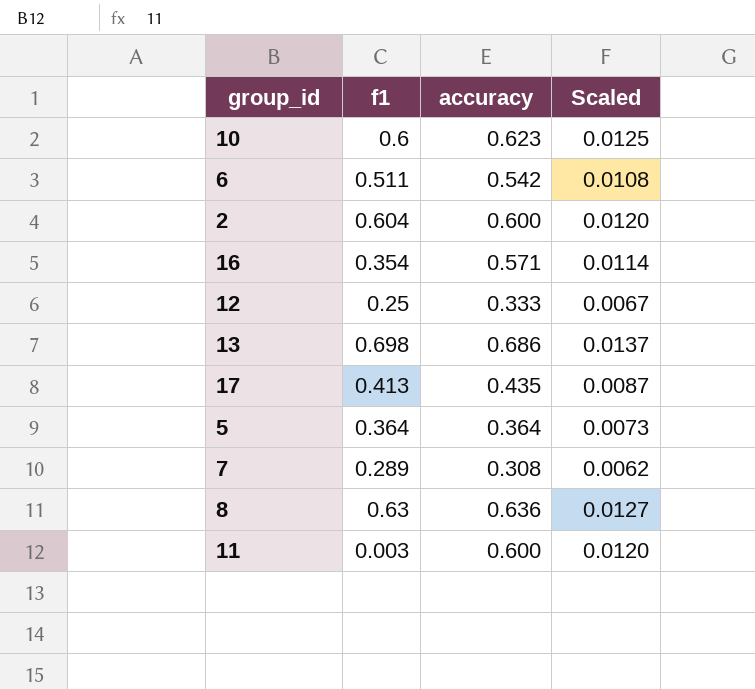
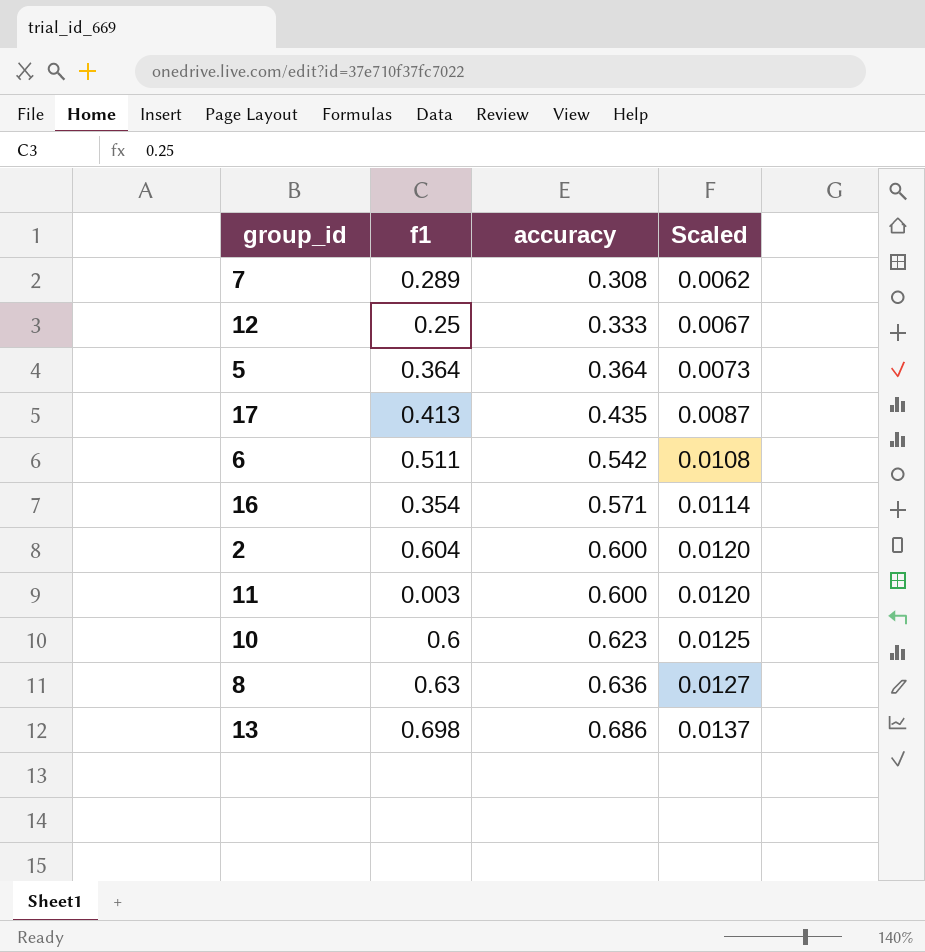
row order: none -> accuracy ascending

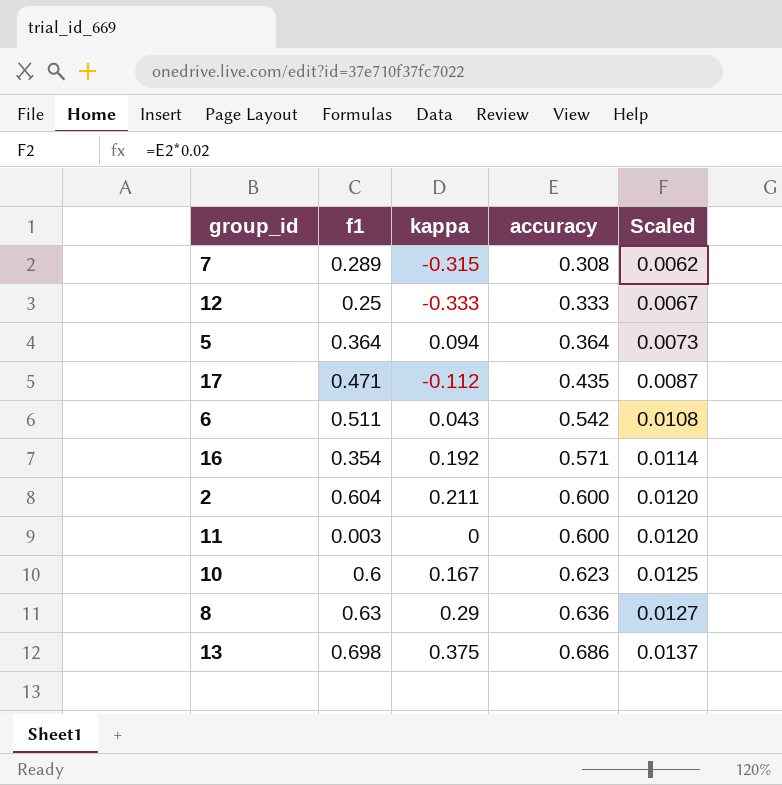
column kappa | position: none -> 3
17 | f1: 0.413 -> 0.471

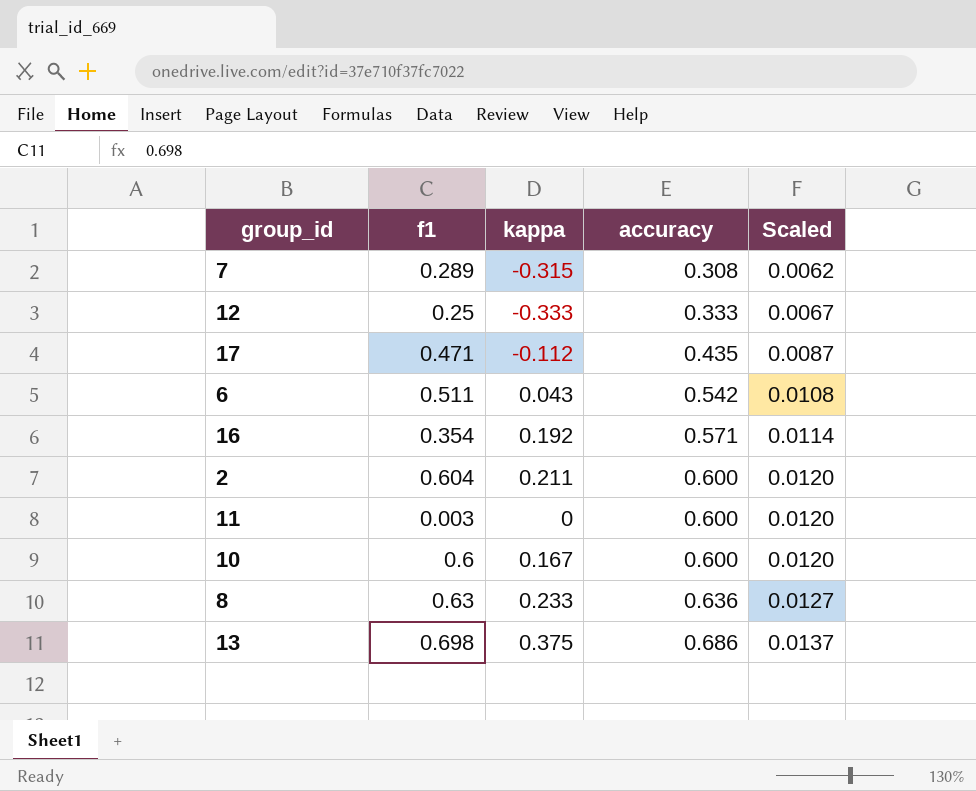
row 5: 0.364 | 0.094 | 0.364 | 0.0073 -> none
10 | accuracy: 0.623 -> 0.600
10 | Scaled: 0.0125 -> 0.0120
8 | kappa: 0.29 -> 0.233

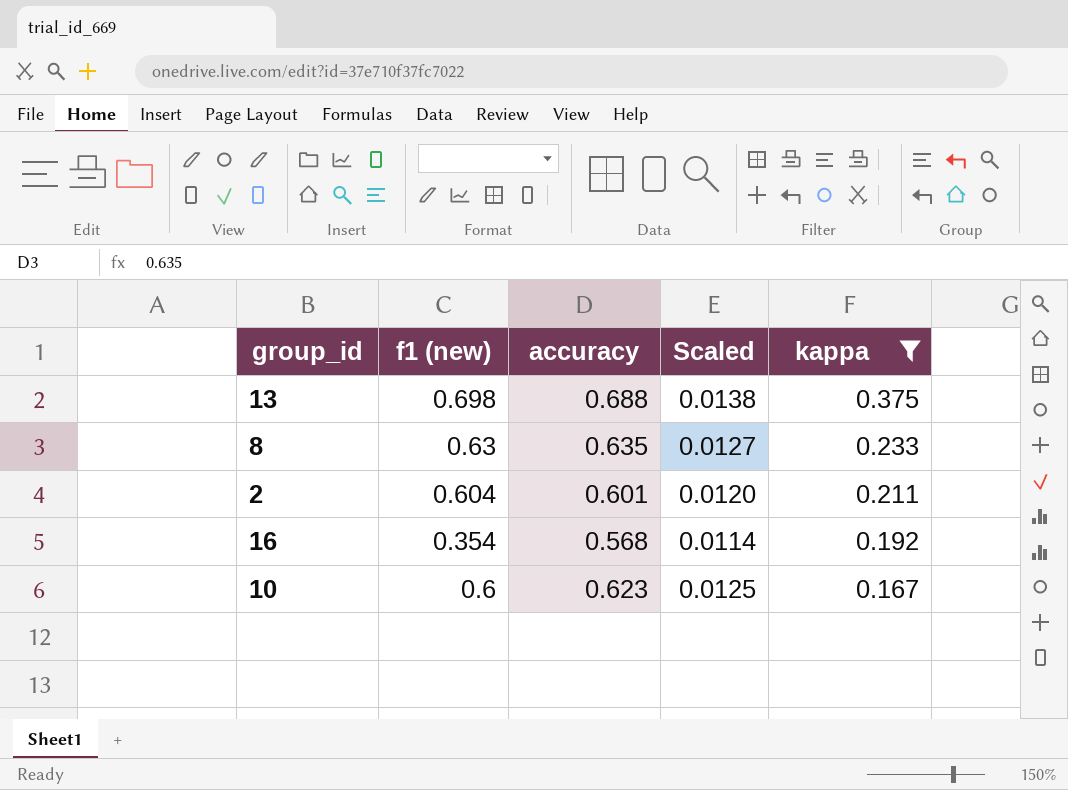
filter: none -> kappa >= 0.167
row order: accuracy ascending -> kappa descending
column name: f1 -> f1 (new)
column kappa | position: 3 -> 5
13 | accuracy: 0.686 -> 0.688
13 | Scaled: 0.0137 -> 0.0138
8 | accuracy: 0.636 -> 0.635
2 | accuracy: 0.600 -> 0.601
16 | accuracy: 0.571 -> 0.568
10 | accuracy: 0.600 -> 0.623
10 | Scaled: 0.0120 -> 0.0125

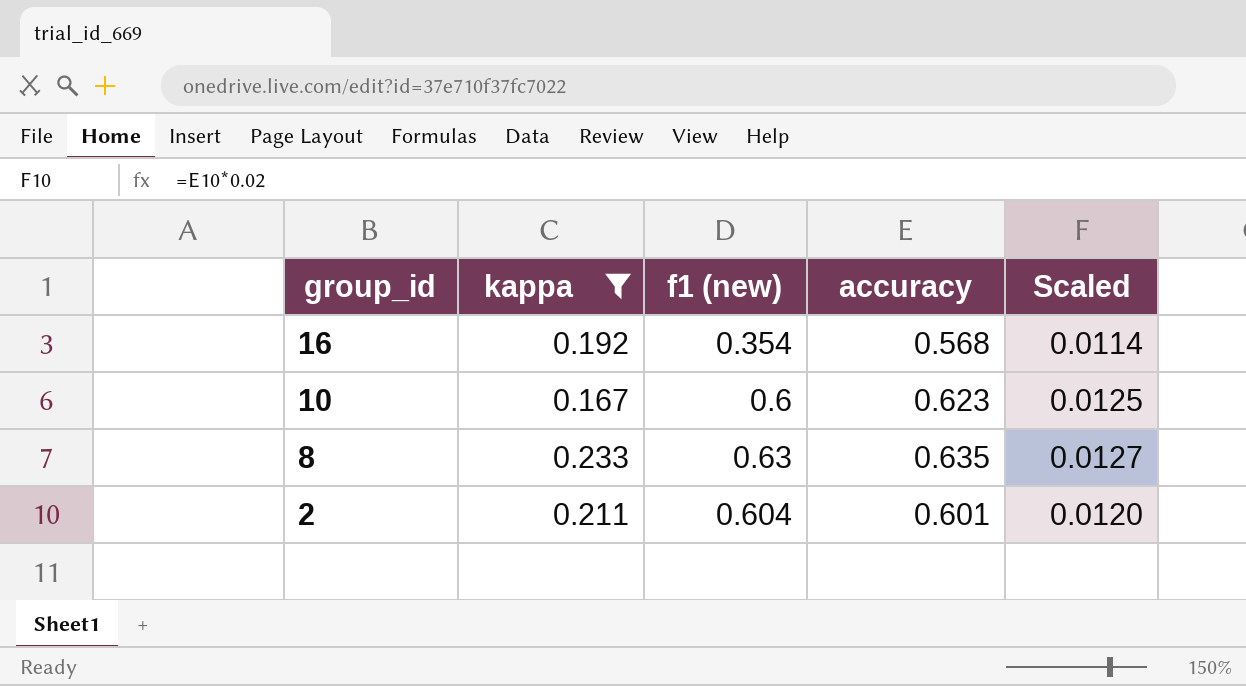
row order: kappa descending -> group_id descending
column kappa | position: 5 -> 2
row 13: 0.698 | 0.688 | 0.0138 | 0.375 -> none

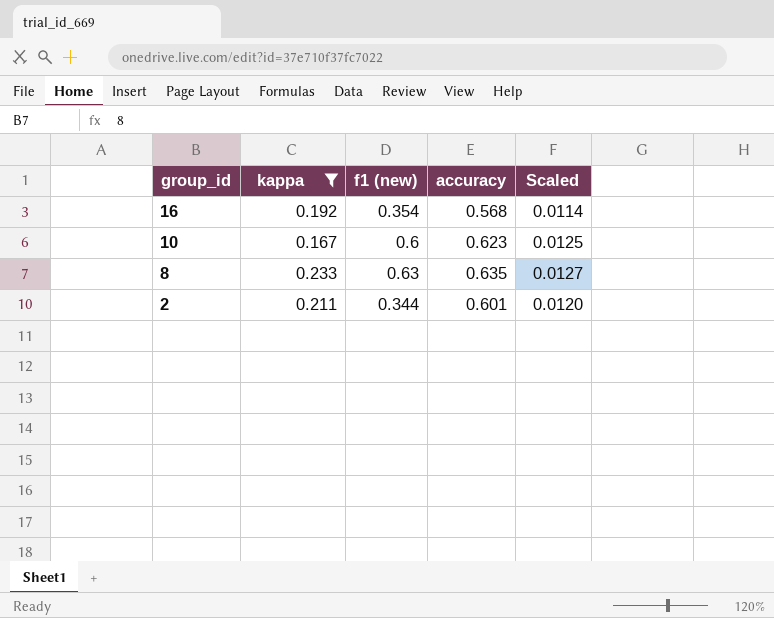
2 | f1 (new): 0.604 -> 0.344

